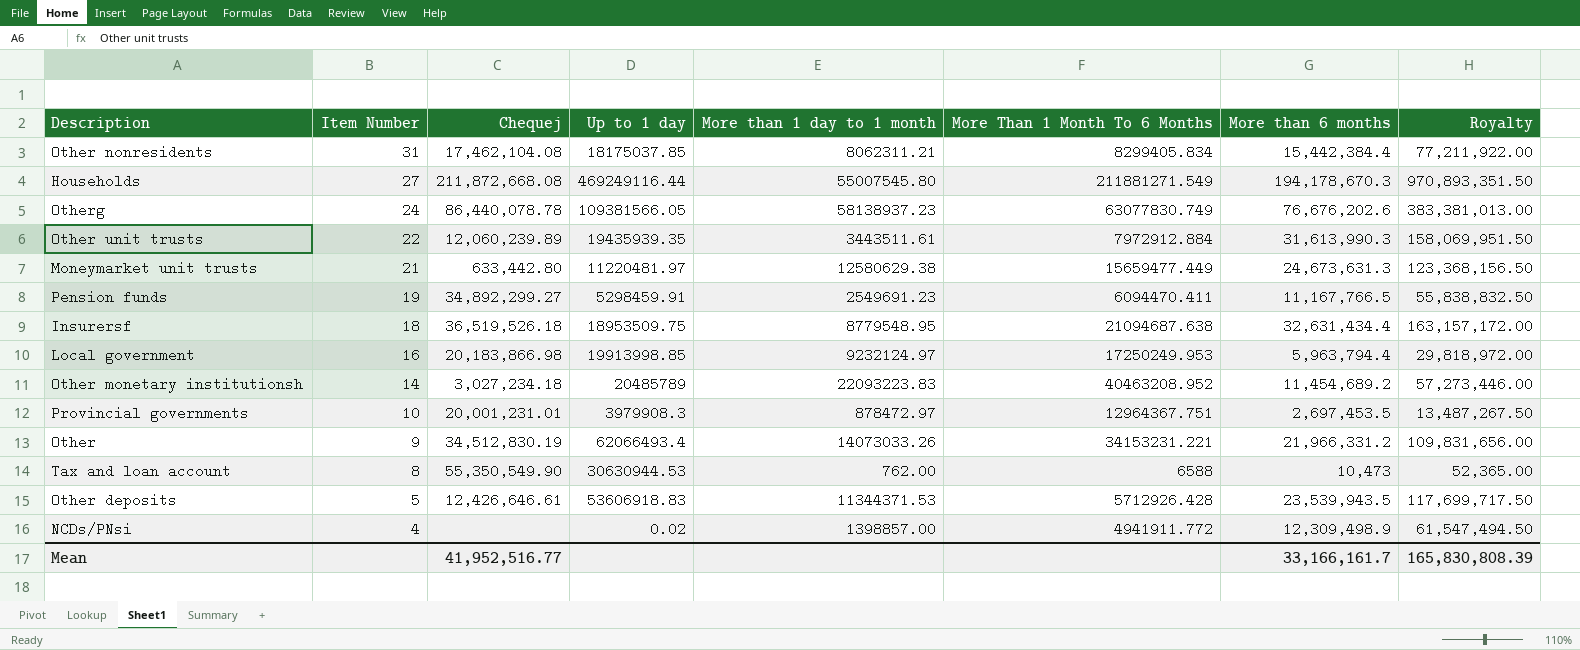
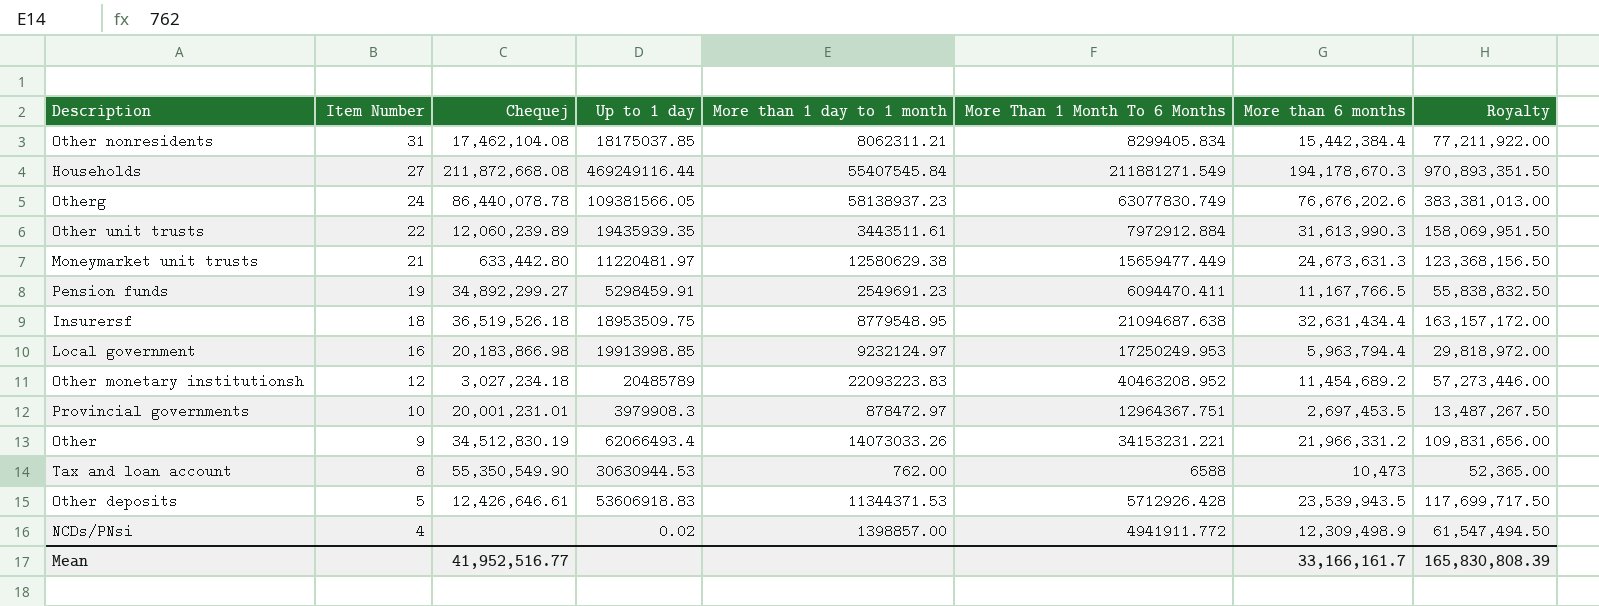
Households | More than 1 day to 1 month: 55007545.80 -> 55407545.84
Other monetary institutionsh | Item Number: 14 -> 12

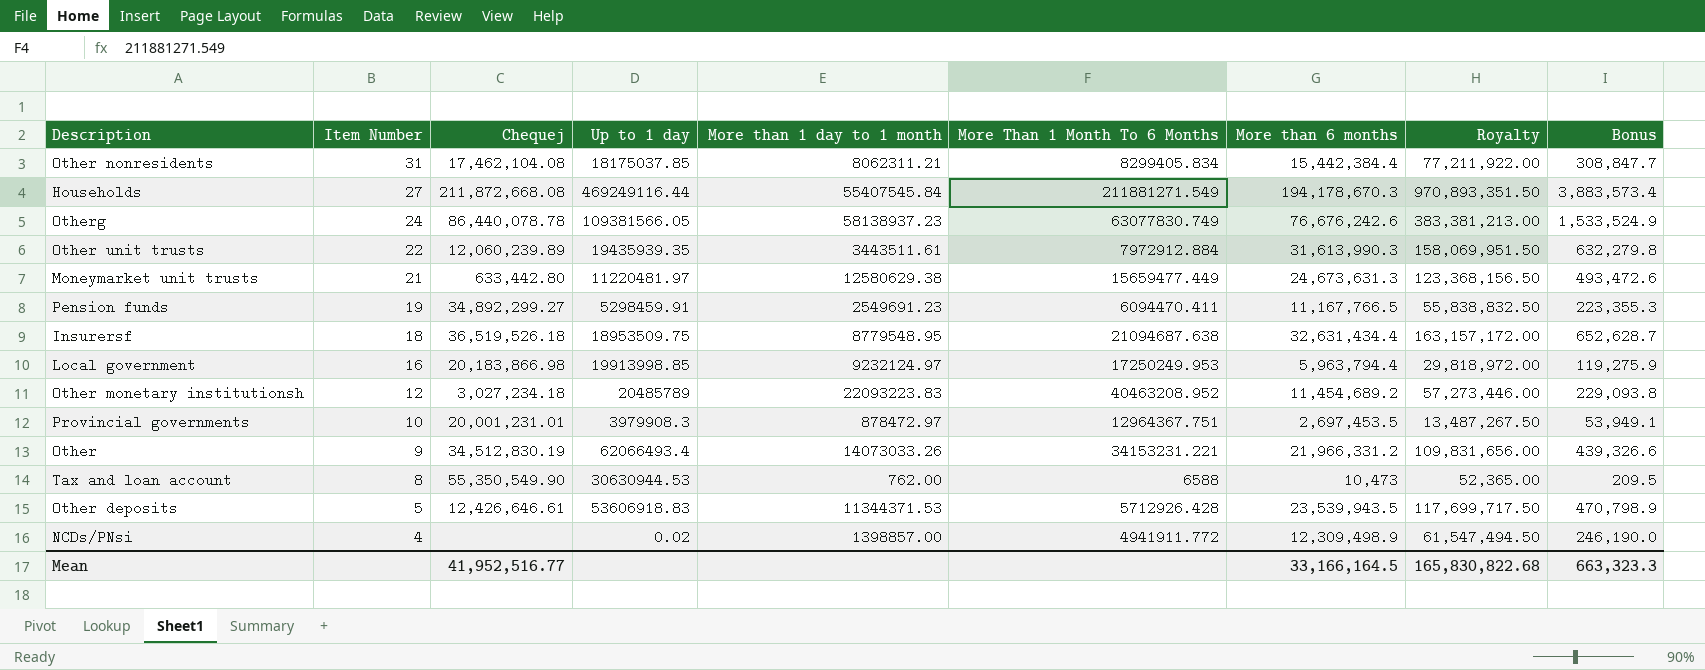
column Bonus | formula: none -> [More than 6 months] * 0.02
Otherg | More than 6 months: 76,676,202.6 -> 76,676,242.6
Otherg | Royalty: 383,381,013.00 -> 383,381,213.00
Mean | More than 6 months: 33,166,161.7 -> 33,166,164.5
Mean | Royalty: 165,830,808.39 -> 165,830,822.68

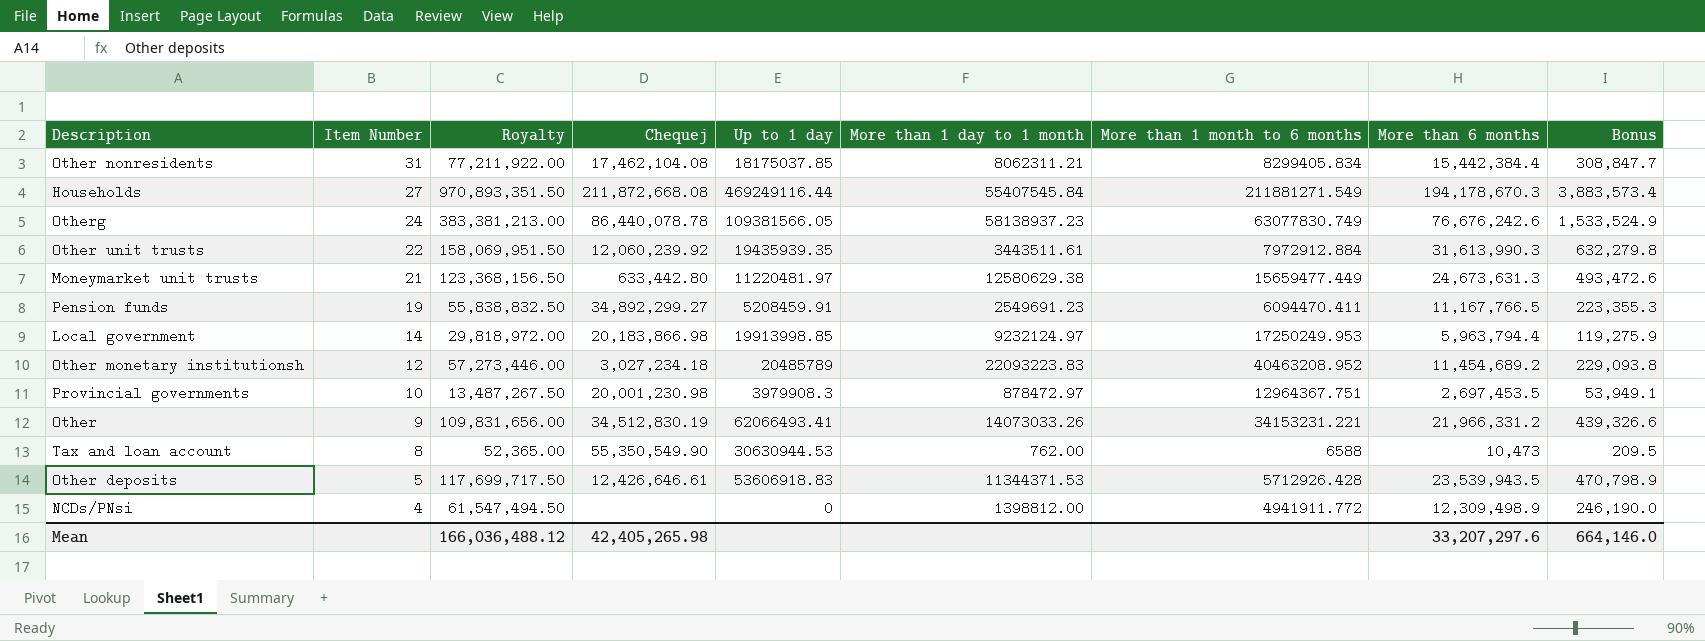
column Royalty | position: 8 -> 3
column name: More Than 1 Month To 6 Months -> More than 1 month to 6 months
row Insurersf: 18 | 36,519,526.18 | 18953509.75 | 8779548.95 | 21094687.638 | 32,631,434.4 | 163,157,172.00 | 652,628.7 -> none
Other unit trusts | Chequej: 12,060,239.89 -> 12,060,239.92
Pension funds | Up to 1 day: 5298459.91 -> 5208459.91
Local government | Item Number: 16 -> 14
Provincial governments | Chequej: 20,001,231.01 -> 20,001,230.98
Other | Up to 1 day: 62066493.4 -> 62066493.41
NCDs/PNsi | Up to 1 day: 0.02 -> 0
NCDs/PNsi | More than 1 day to 1 month: 1398857.00 -> 1398812.00
Mean | Royalty: 165,830,822.68 -> 166,036,488.12
Mean | Chequej: 41,952,516.77 -> 42,405,265.98
Mean | More than 6 months: 33,166,164.5 -> 33,207,297.6
Mean | Bonus: 663,323.3 -> 664,146.0

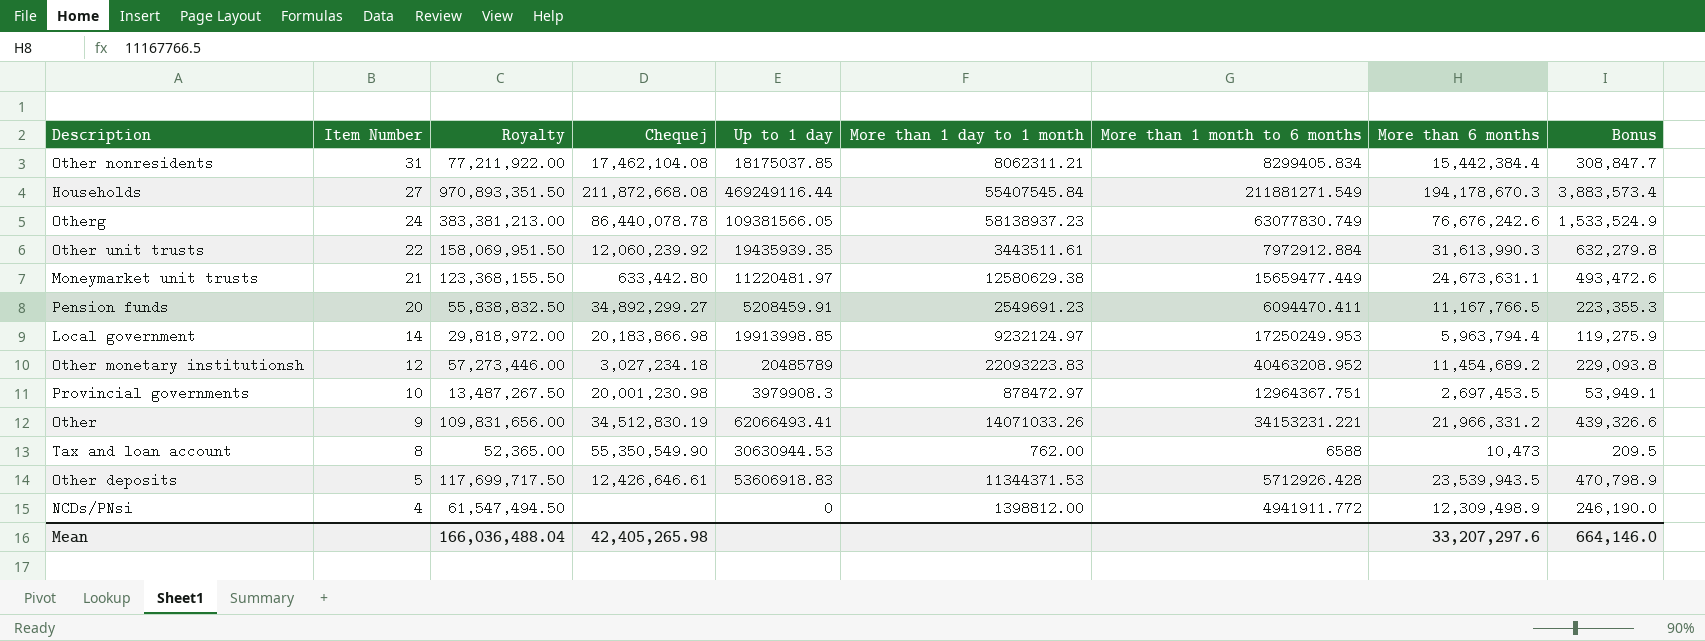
Moneymarket unit trusts | Royalty: 123,368,156.50 -> 123,368,155.50
Moneymarket unit trusts | More than 6 months: 24,673,631.3 -> 24,673,631.1
Pension funds | Item Number: 19 -> 20
Other | More than 1 day to 1 month: 14073033.26 -> 14071033.26
Mean | Royalty: 166,036,488.12 -> 166,036,488.04

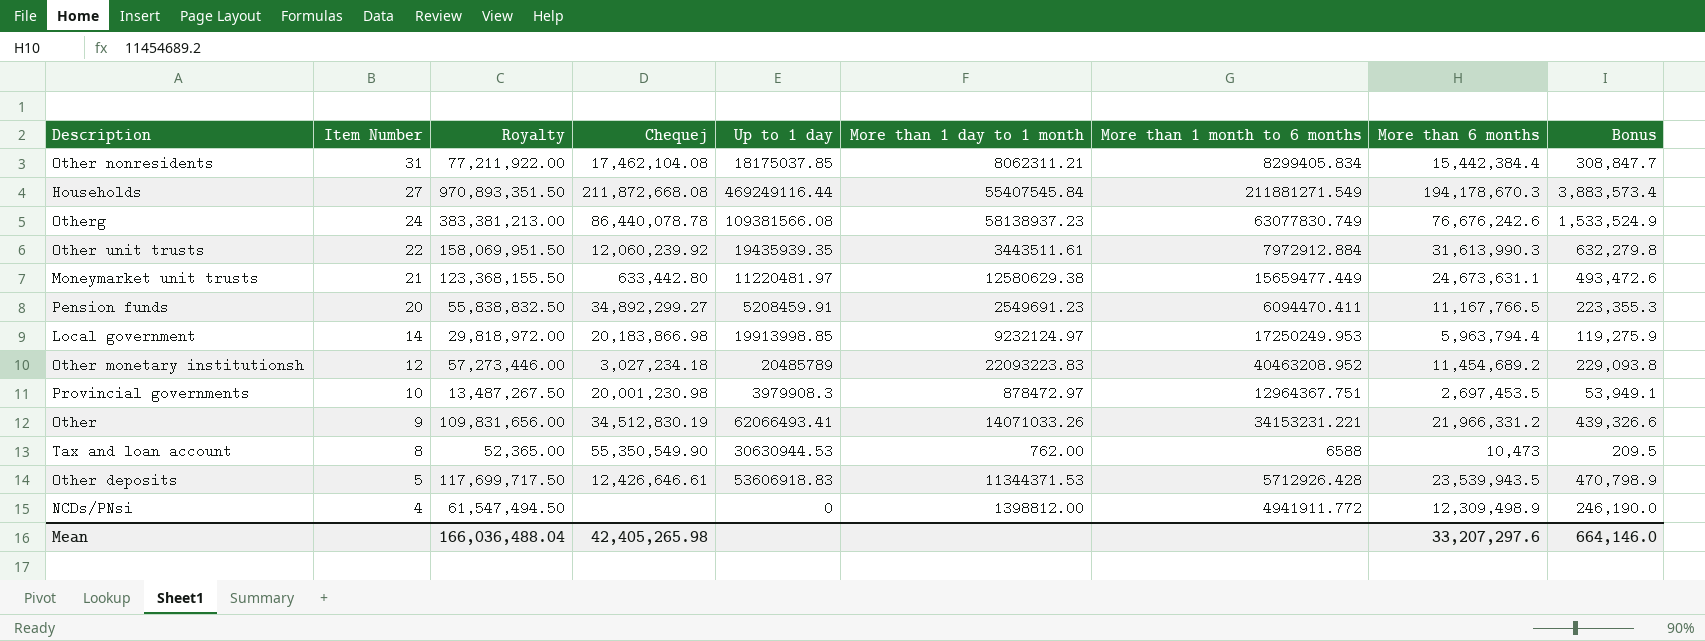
Otherg | Up to 1 day: 109381566.05 -> 109381566.08

